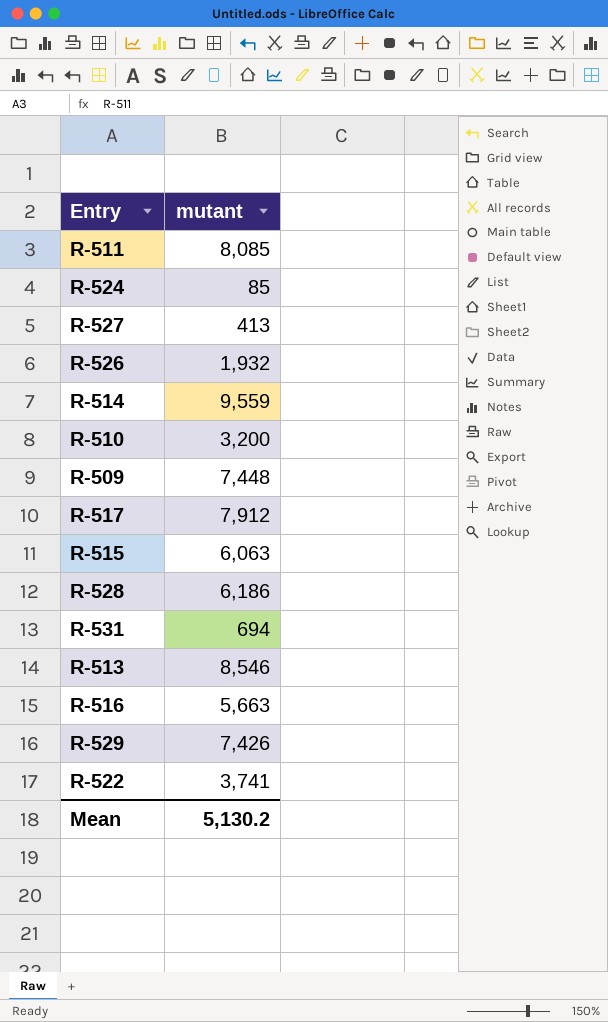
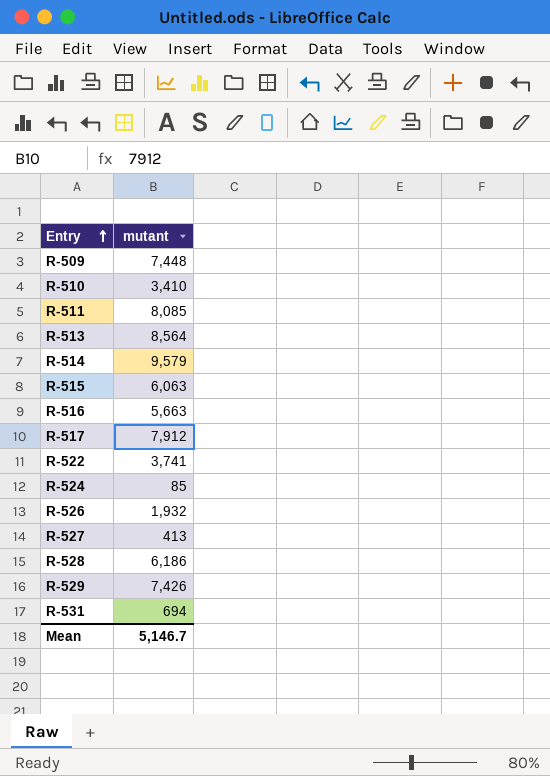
row order: none -> Entry ascending
R-510 | mutant: 3,200 -> 3,410
R-513 | mutant: 8,546 -> 8,564
R-514 | mutant: 9,559 -> 9,579
Mean | mutant: 5,130.2 -> 5,146.7

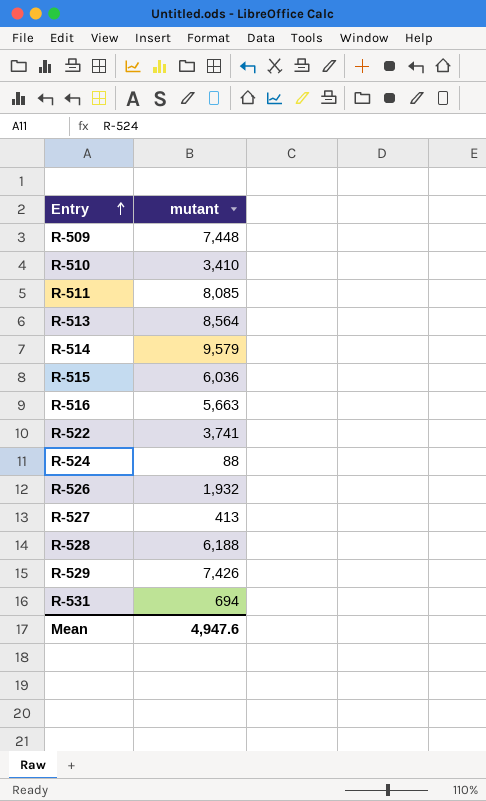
row R-517: 7,912 -> none
R-515 | mutant: 6,063 -> 6,036
R-524 | mutant: 85 -> 88
R-528 | mutant: 6,186 -> 6,188
Mean | mutant: 5,146.7 -> 4,947.6

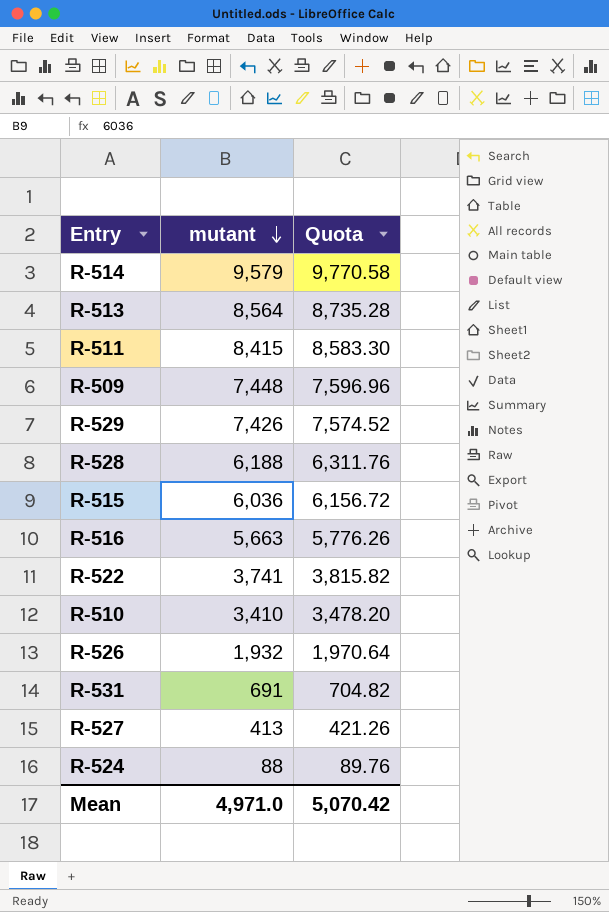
row order: Entry ascending -> mutant descending
column Quota | formula: none -> [mutant] * 1.02
R-511 | mutant: 8,085 -> 8,415
R-531 | mutant: 694 -> 691
Mean | mutant: 4,947.6 -> 4,971.0

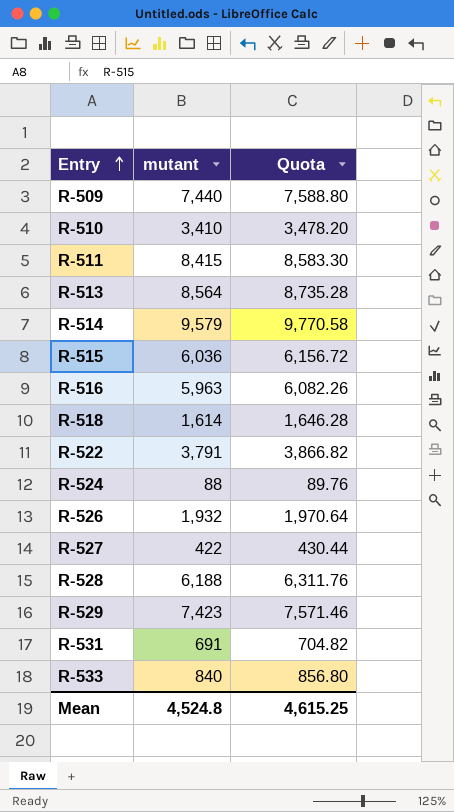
row order: mutant descending -> Entry ascending
R-509 | mutant: 7,448 -> 7,440
R-509 | Quota: 7,596.96 -> 7,588.80
R-516 | mutant: 5,663 -> 5,963
R-516 | Quota: 5,776.26 -> 6,082.26
row R-518: none -> 1,614 | 1,646.28
R-522 | mutant: 3,741 -> 3,791
R-522 | Quota: 3,815.82 -> 3,866.82
R-527 | mutant: 413 -> 422
R-527 | Quota: 421.26 -> 430.44
R-529 | mutant: 7,426 -> 7,423
R-529 | Quota: 7,574.52 -> 7,571.46
row R-533: none -> 840 | 856.80
Mean | mutant: 4,971.0 -> 4,524.8
Mean | Quota: 5,070.42 -> 4,615.25

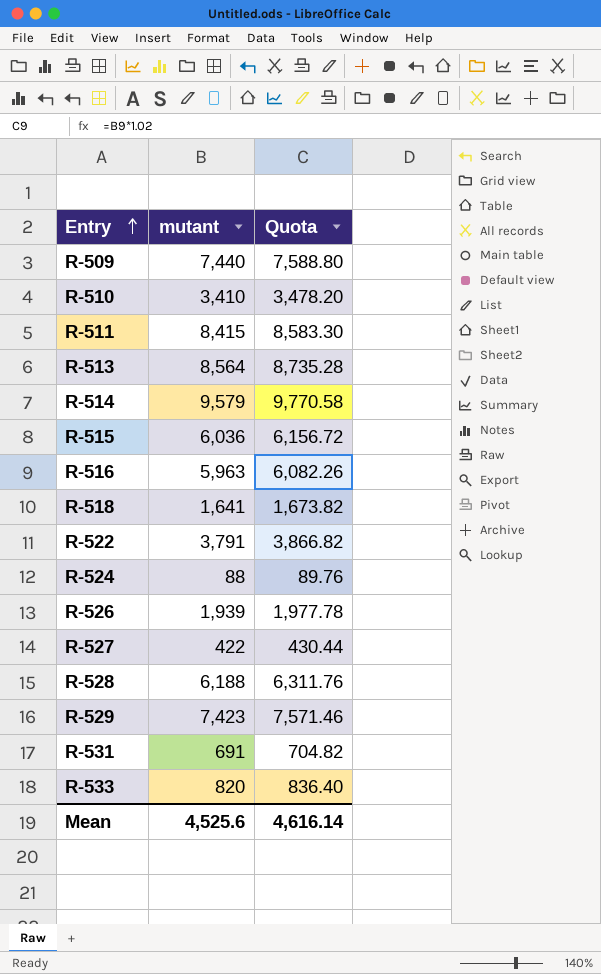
R-518 | mutant: 1,614 -> 1,641
R-518 | Quota: 1,646.28 -> 1,673.82
R-526 | mutant: 1,932 -> 1,939
R-526 | Quota: 1,970.64 -> 1,977.78
R-533 | mutant: 840 -> 820
R-533 | Quota: 856.80 -> 836.40
Mean | mutant: 4,524.8 -> 4,525.6
Mean | Quota: 4,615.25 -> 4,616.14

